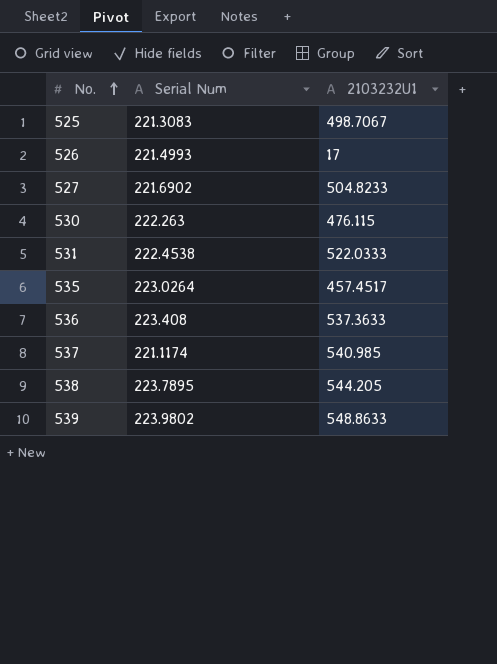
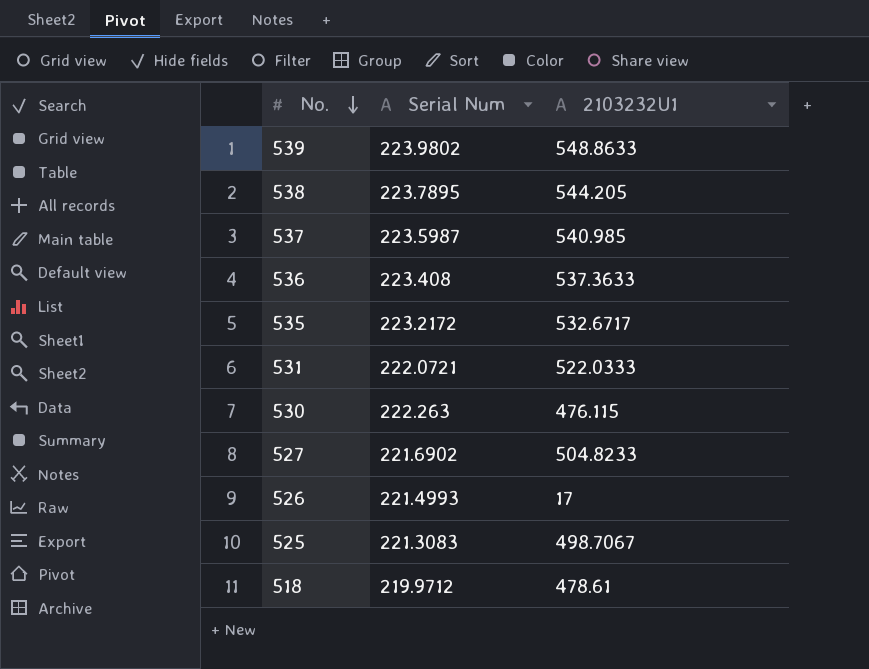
row order: No. ascending -> No. descending
537 | Serial Num: 221.1174 -> 223.5987
535 | Serial Num: 223.0264 -> 223.2172
535 | 2103232U1: 457.4517 -> 532.6717
531 | Serial Num: 222.4538 -> 222.0721
row 518: none -> 219.9712 | 478.61

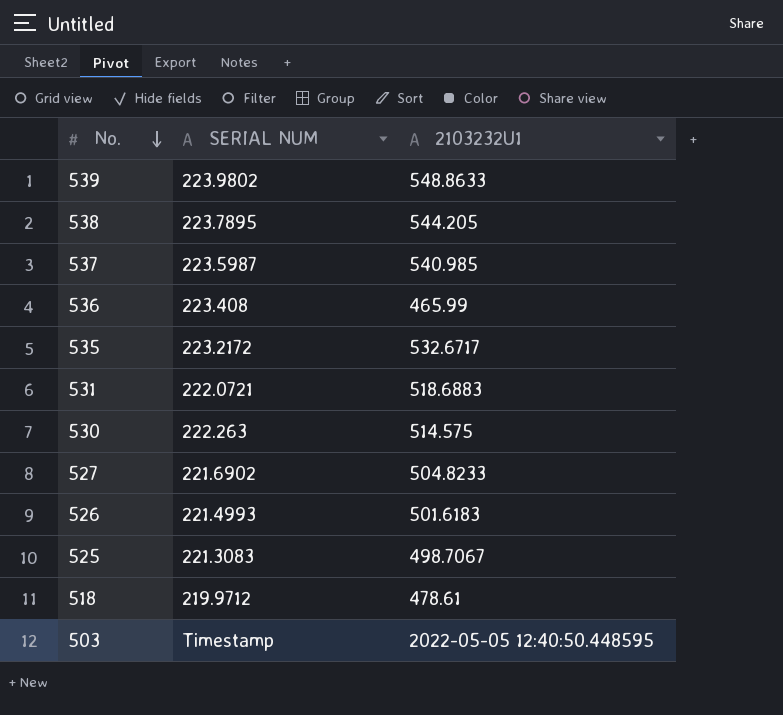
column name: Serial Num -> SERIAL NUM
536 | 2103232U1: 537.3633 -> 465.99
531 | 2103232U1: 522.0333 -> 518.6883
530 | 2103232U1: 476.115 -> 514.575
526 | 2103232U1: 17 -> 501.6183
row 503: none -> Timestamp | 2022-05-05 12:40:50.448595

